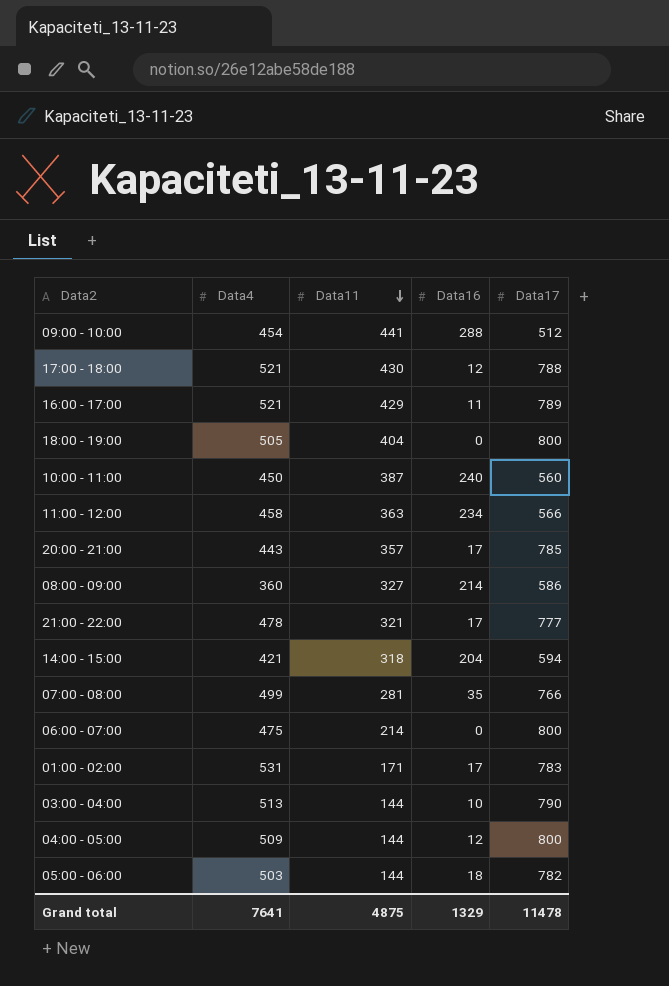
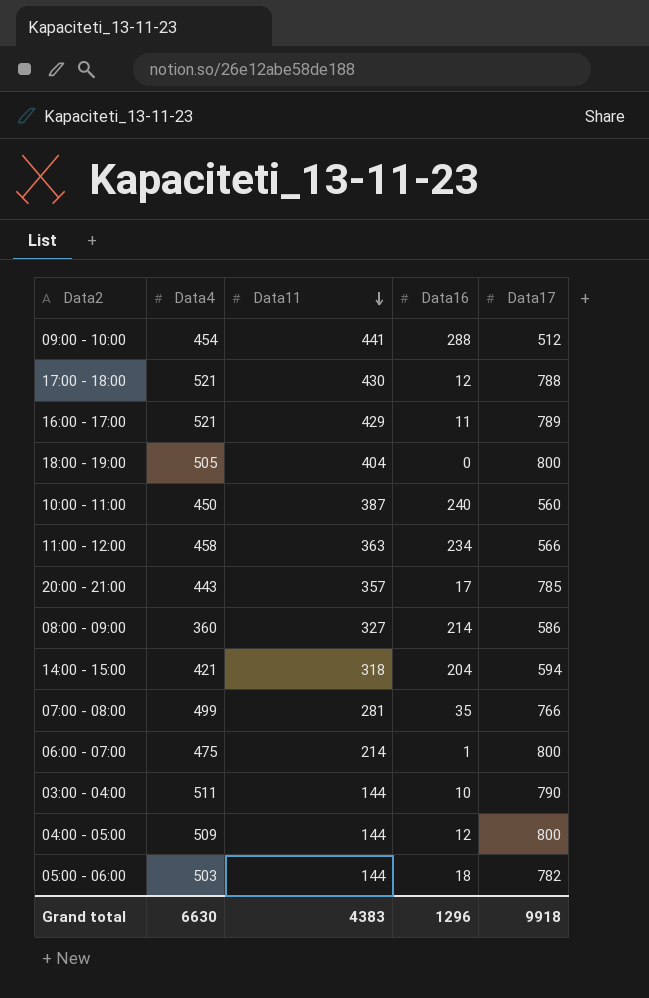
row 21:00 - 22:00: 478 | 321 | 17 | 777 -> none
row 01:00 - 02:00: 531 | 171 | 17 | 783 -> none
06:00 - 07:00 | Data16: 0 -> 1
03:00 - 04:00 | Data4: 513 -> 511
Grand total | Data4: 7641 -> 6630
Grand total | Data11: 4875 -> 4383
Grand total | Data16: 1329 -> 1296
Grand total | Data17: 11478 -> 9918

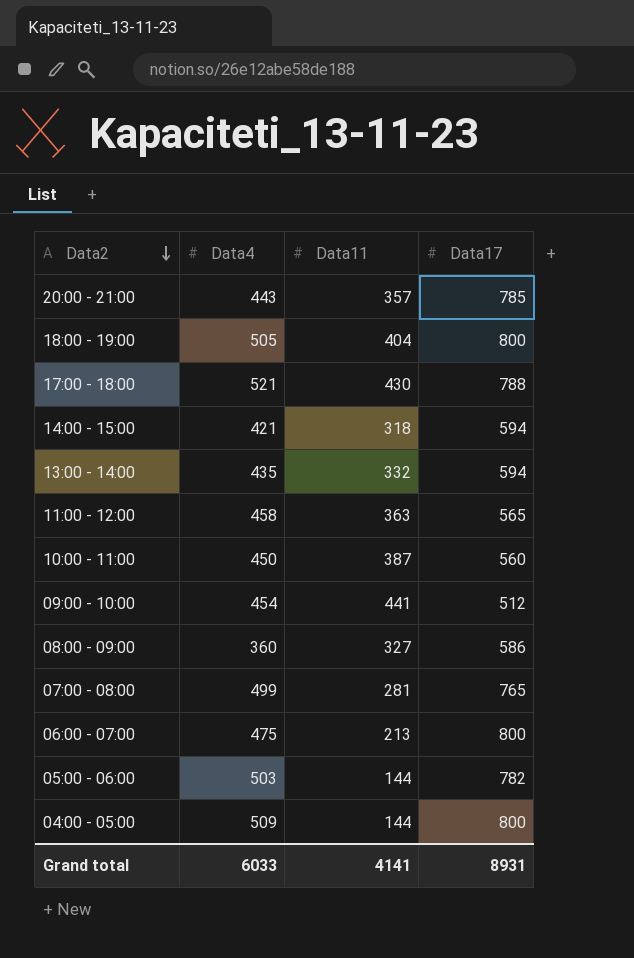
row order: Data11 descending -> Data2 descending
column Data16 | position: 4 -> none
row 16:00 - 17:00: 521 | 429 | 11 | 789 -> none
row 03:00 - 04:00: 511 | 144 | 10 | 790 -> none
row 13:00 - 14:00: none -> 435 | 332 | 594
11:00 - 12:00 | Data17: 566 -> 565
07:00 - 08:00 | Data17: 766 -> 765
06:00 - 07:00 | Data11: 214 -> 213
Grand total | Data4: 6630 -> 6033
Grand total | Data11: 4383 -> 4141
Grand total | Data17: 9918 -> 8931

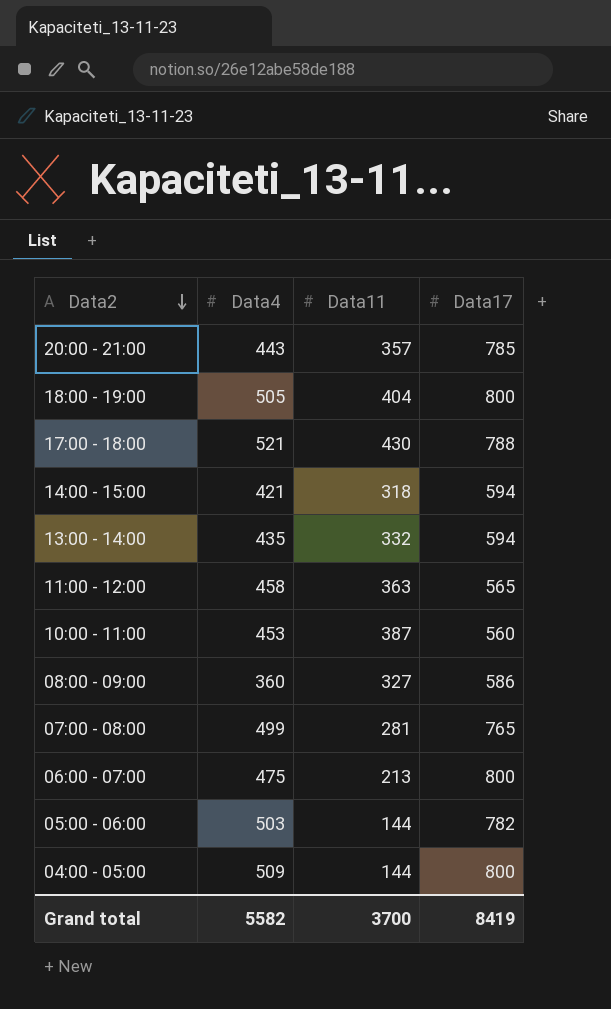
row 09:00 - 10:00: 454 | 441 | 512 -> none
10:00 - 11:00 | Data4: 450 -> 453
Grand total | Data4: 6033 -> 5582
Grand total | Data11: 4141 -> 3700
Grand total | Data17: 8931 -> 8419

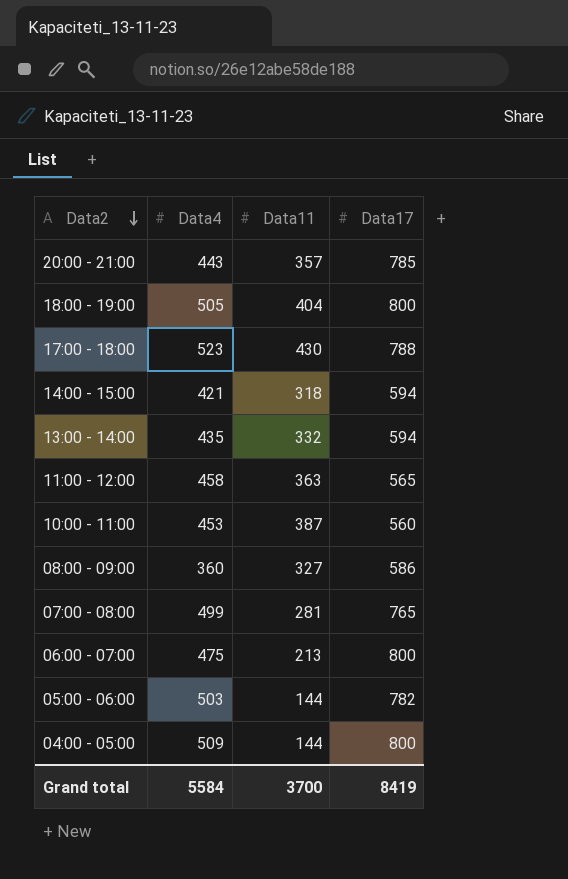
17:00 - 18:00 | Data4: 521 -> 523
Grand total | Data4: 5582 -> 5584

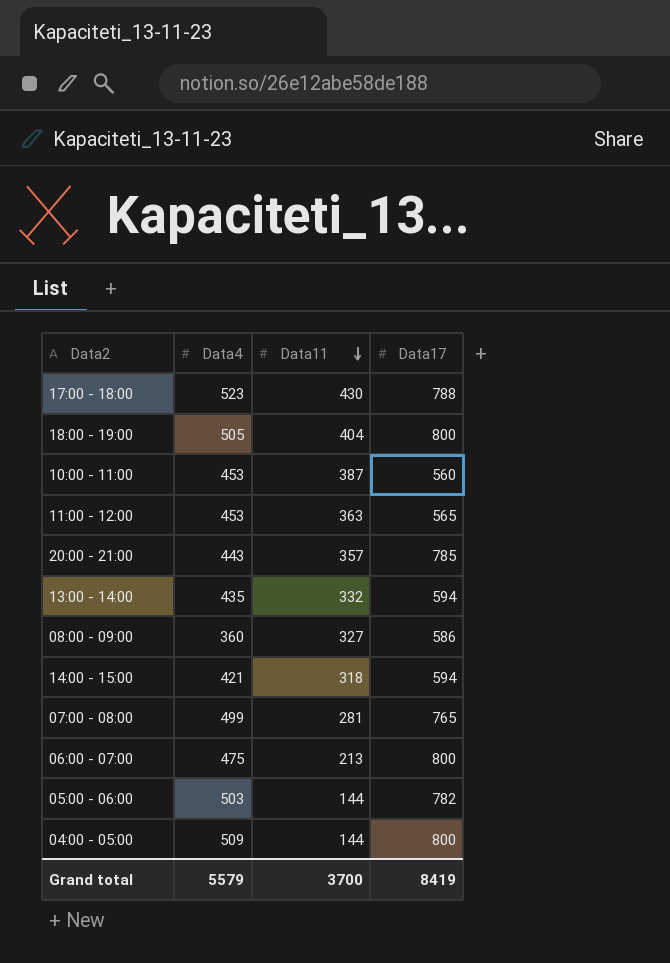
row order: Data2 descending -> Data11 descending
11:00 - 12:00 | Data4: 458 -> 453
Grand total | Data4: 5584 -> 5579

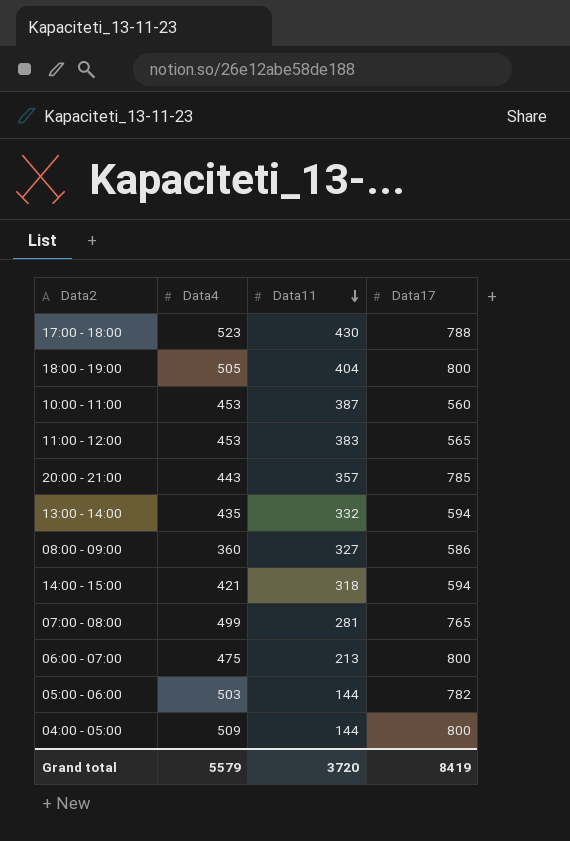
11:00 - 12:00 | Data11: 363 -> 383
Grand total | Data11: 3700 -> 3720

